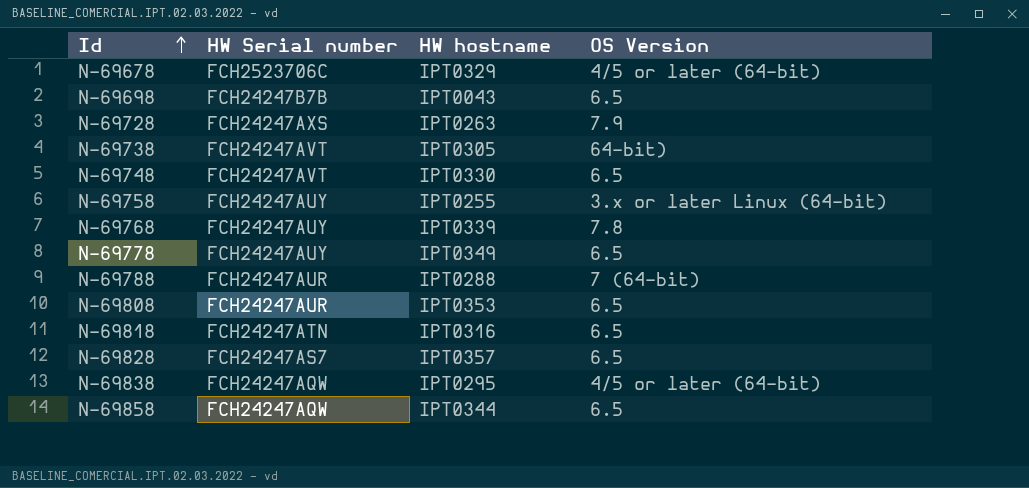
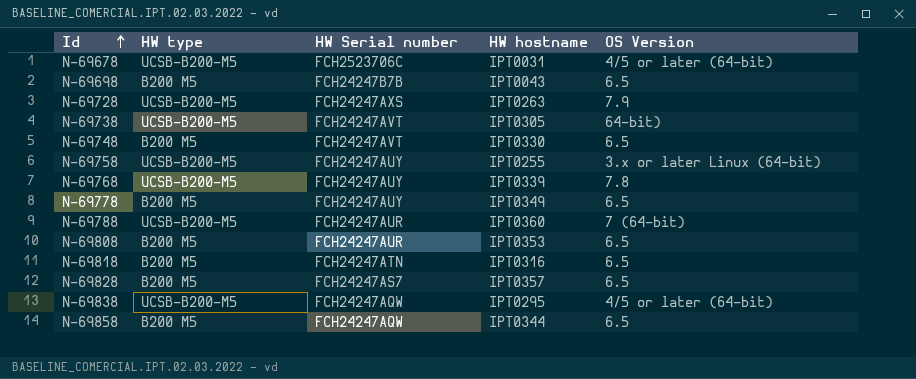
column HW type | position: none -> 2
N-69678 | HW hostname: IPT0329 -> IPT0031
N-69788 | HW hostname: IPT0288 -> IPT0360

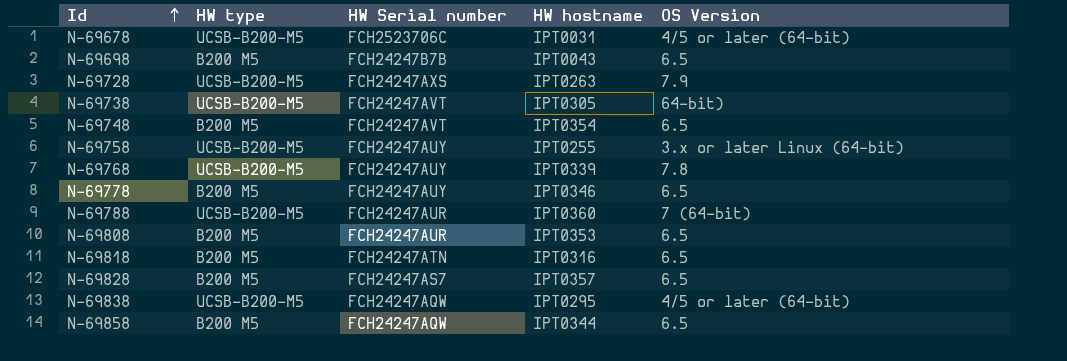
N-69748 | HW hostname: IPT0330 -> IPT0354
N-69778 | HW hostname: IPT0349 -> IPT0346

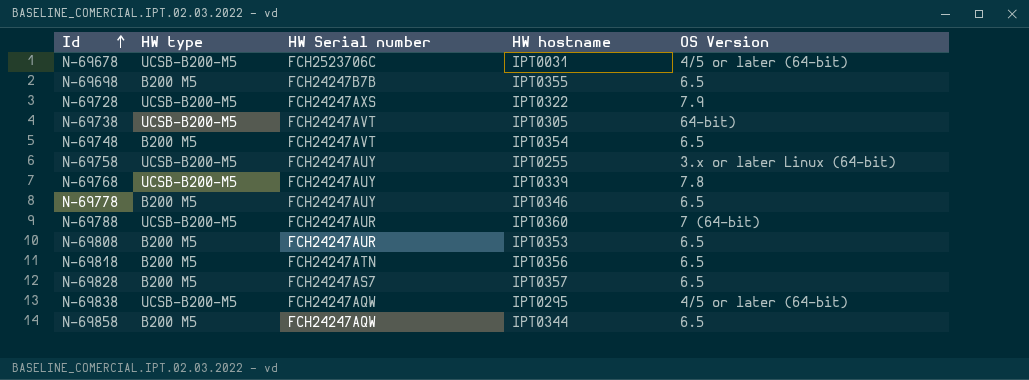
N-69698 | HW hostname: IPT0043 -> IPT0355
N-69728 | HW hostname: IPT0263 -> IPT0322
N-69818 | HW hostname: IPT0316 -> IPT0356

